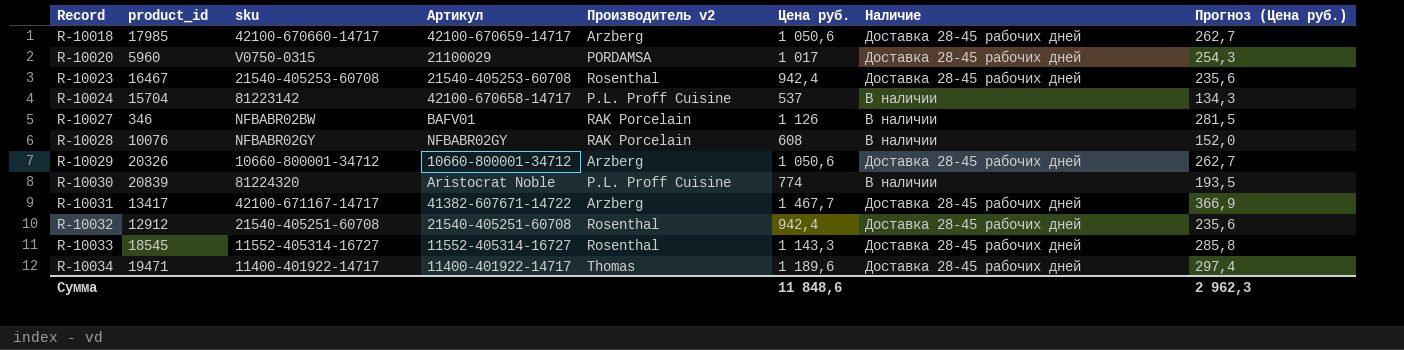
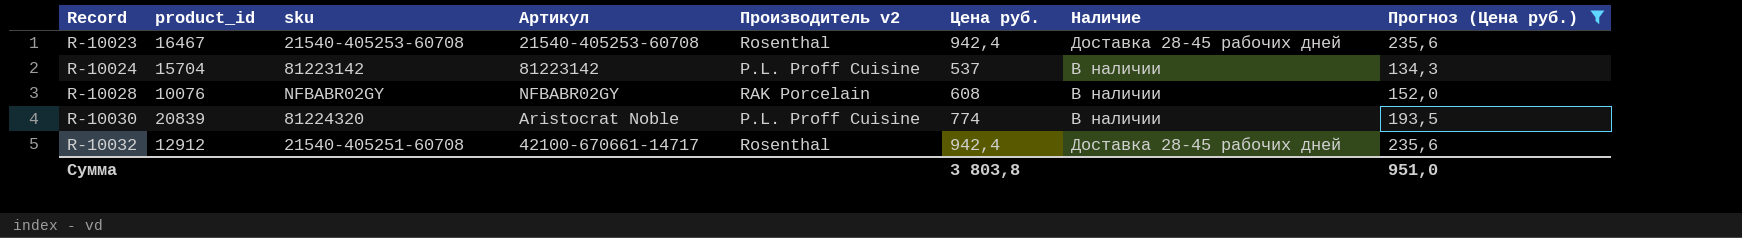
filter: none -> Прогноз (Цена руб.) <= 235,6
R-10024 | Артикул: 42100-670658-14717 -> 81223142
R-10032 | Артикул: 21540-405251-60708 -> 42100-670661-14717
Сумма | Цена руб.: 11 848,6 -> 3 803,8
Сумма | Прогноз (Цена руб.): 2 962,3 -> 951,0

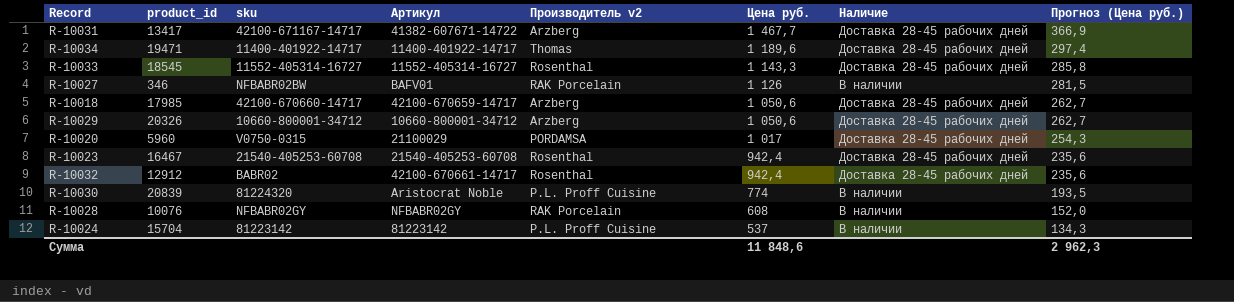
filter: Прогноз (Цена руб.) <= 235,6 -> none
row order: Record ascending -> Цена руб. descending
R-10032 | sku: 21540-405251-60708 -> BABR02
Сумма | Цена руб.: 3 803,8 -> 11 848,6
Сумма | Прогноз (Цена руб.): 951,0 -> 2 962,3

